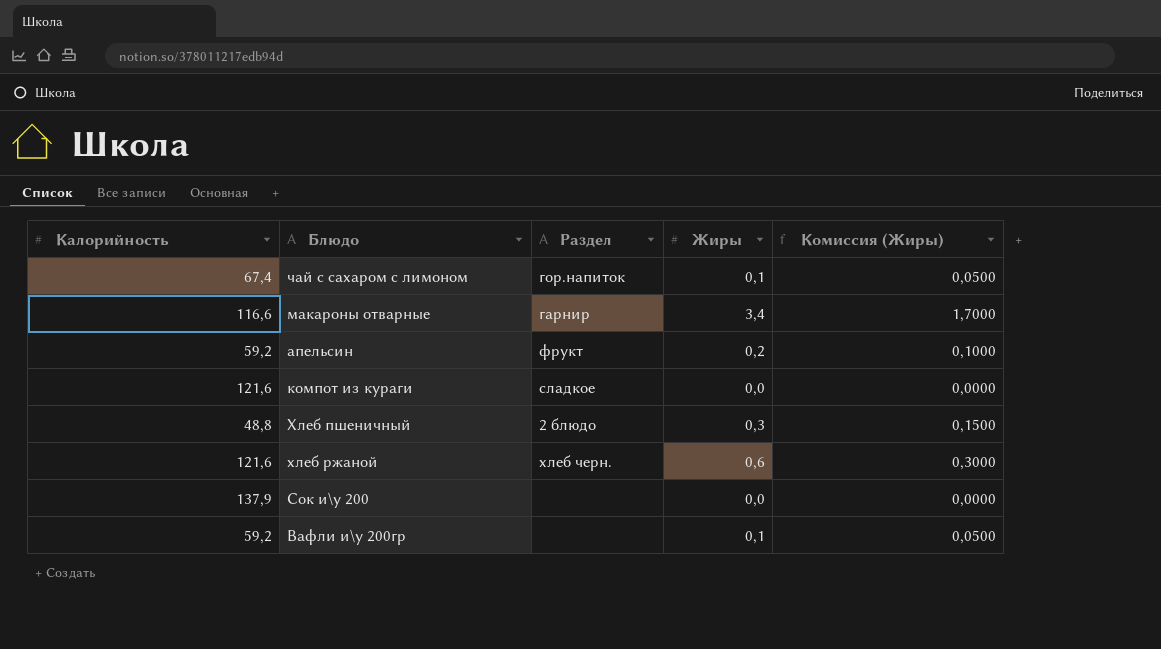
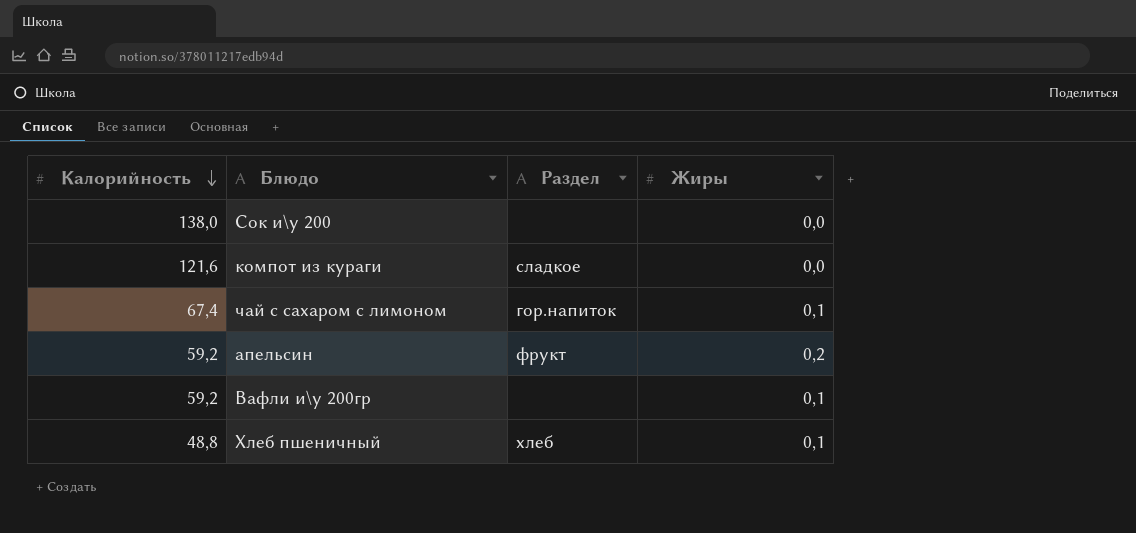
row order: none -> Калорийность descending
column Комиссия (Жиры) | formula: [Жиры] * 0,5 -> none
row макароны отварные: 116,6 | гарнир | 3,4 | 1,7000 -> none
row хлеб ржаной: 121,6 | хлеб черн. | 0,6 | 0,3000 -> none
Сок и\у 200 | Калорийность: 137,9 -> 138,0
Хлеб пшеничный | Раздел: 2 блюдо -> хлеб
Хлеб пшеничный | Жиры: 0,3 -> 0,1

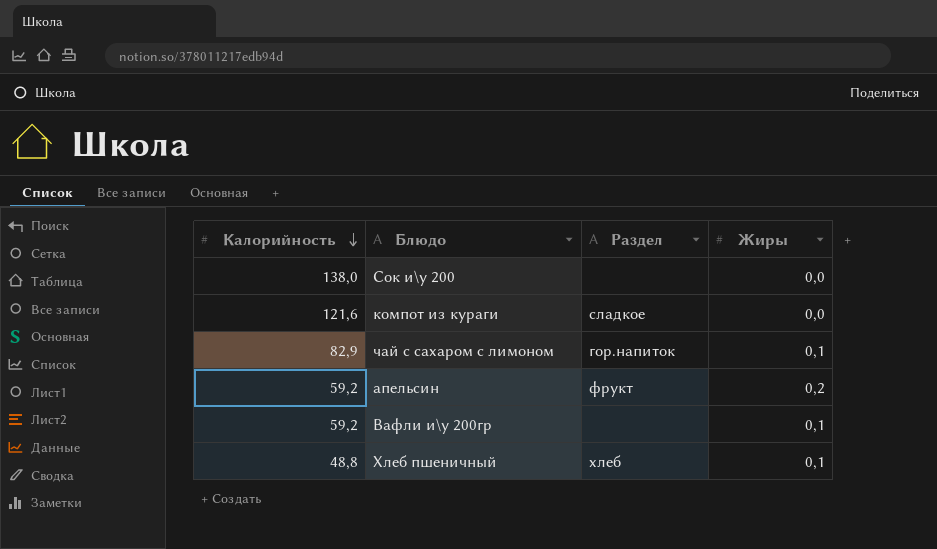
чай с сахаром с лимоном | Калорийность: 67,4 -> 82,9

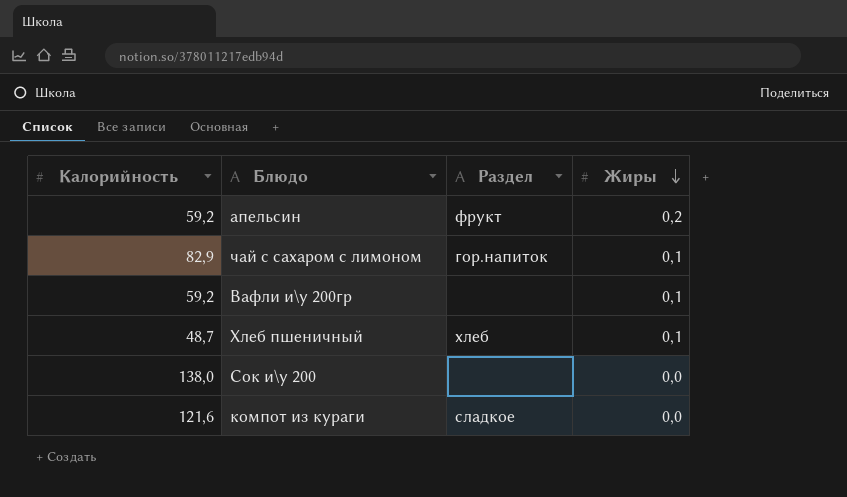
row order: Калорийность descending -> Жиры descending
Хлеб пшеничный | Калорийность: 48,8 -> 48,7

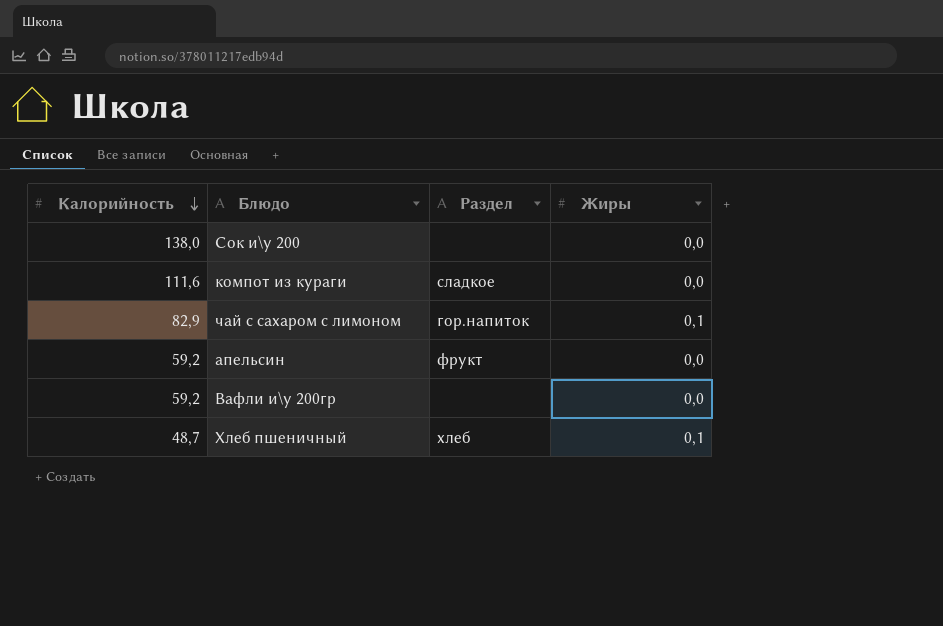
row order: Жиры descending -> Калорийность descending
компот из кураги | Калорийность: 121,6 -> 111,6
апельсин | Жиры: 0,2 -> 0,0
Вафли и\у 200гр | Жиры: 0,1 -> 0,0

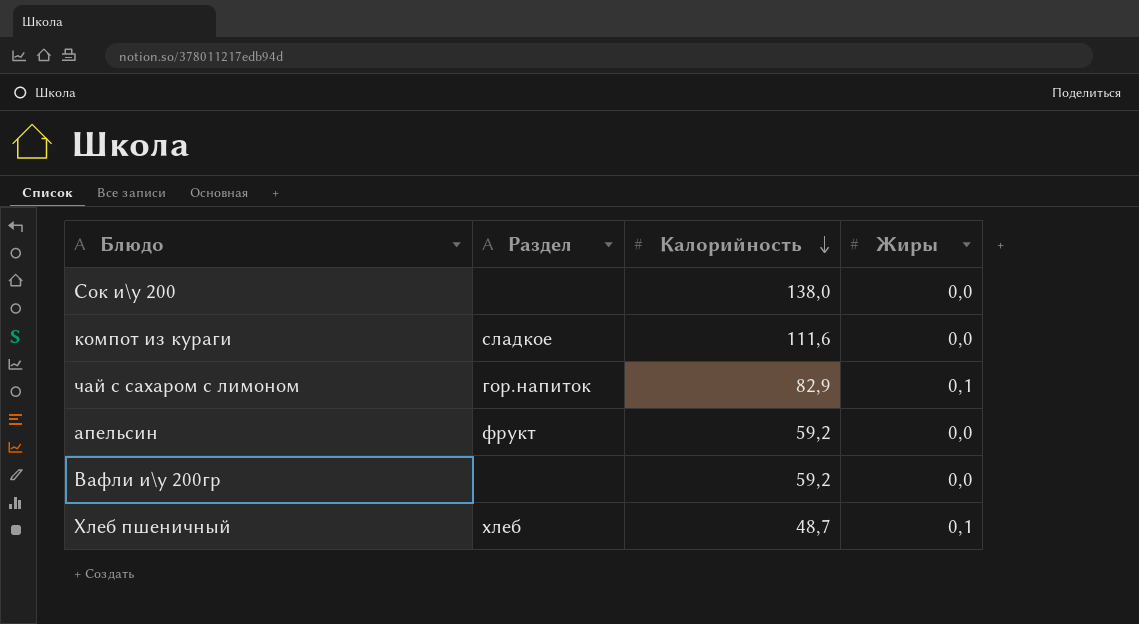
column Калорийность | position: 1 -> 3

